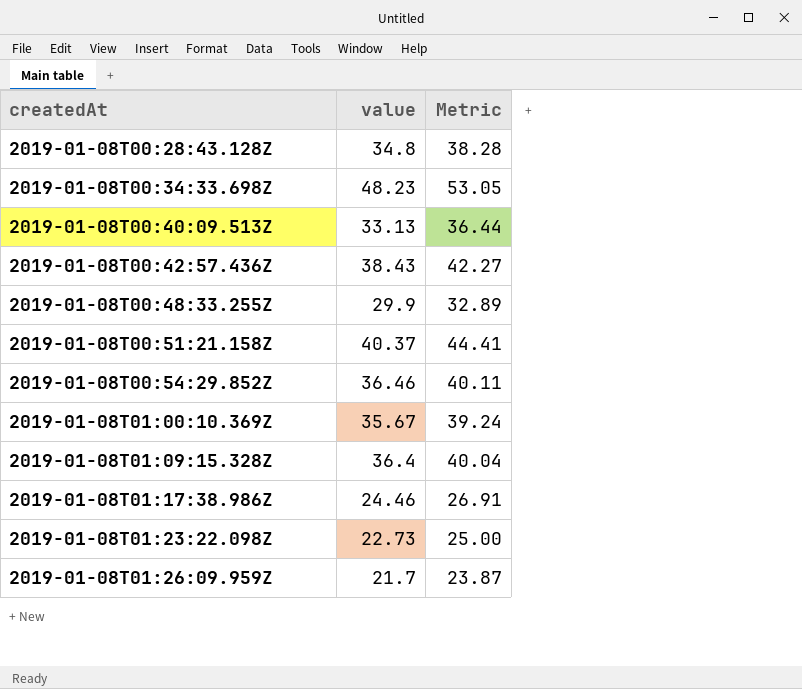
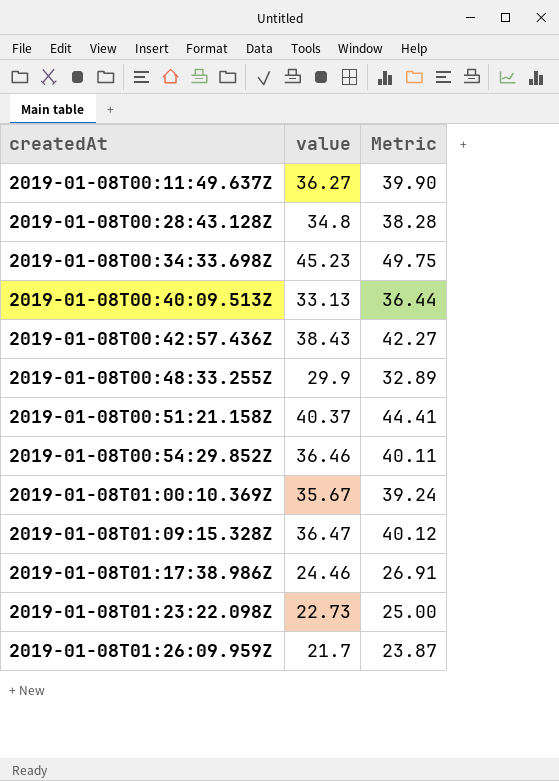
row 2019-01-08T00:11:49.637Z: none -> 36.27 | 39.90
2019-01-08T00:34:33.698Z | value: 48.23 -> 45.23
2019-01-08T00:34:33.698Z | Metric: 53.05 -> 49.75
2019-01-08T01:09:15.328Z | value: 36.4 -> 36.47
2019-01-08T01:09:15.328Z | Metric: 40.04 -> 40.12

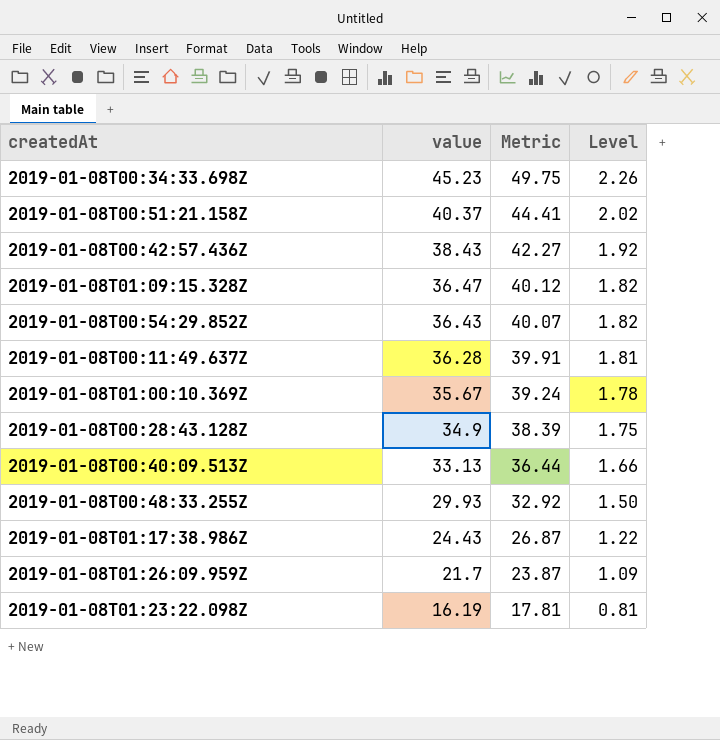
row order: createdAt ascending -> value descending
column Level | formula: none -> [value] * 0.05
2019-01-08T00:54:29.852Z | value: 36.46 -> 36.43
2019-01-08T00:54:29.852Z | Metric: 40.11 -> 40.07
2019-01-08T00:11:49.637Z | value: 36.27 -> 36.28
2019-01-08T00:11:49.637Z | Metric: 39.90 -> 39.91
2019-01-08T00:28:43.128Z | value: 34.8 -> 34.9
2019-01-08T00:28:43.128Z | Metric: 38.28 -> 38.39
2019-01-08T00:48:33.255Z | value: 29.9 -> 29.93
2019-01-08T00:48:33.255Z | Metric: 32.89 -> 32.92
2019-01-08T01:17:38.986Z | value: 24.46 -> 24.43
2019-01-08T01:17:38.986Z | Metric: 26.91 -> 26.87
2019-01-08T01:23:22.098Z | value: 22.73 -> 16.19
2019-01-08T01:23:22.098Z | Metric: 25.00 -> 17.81

